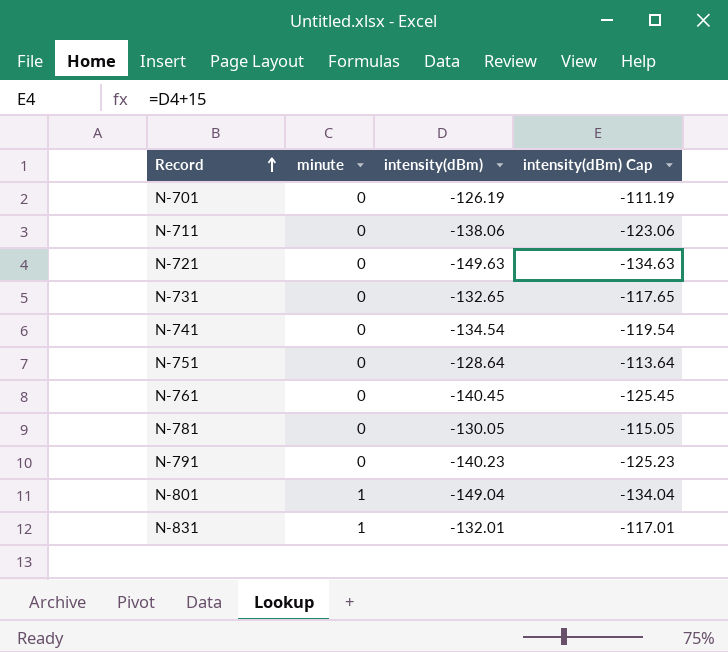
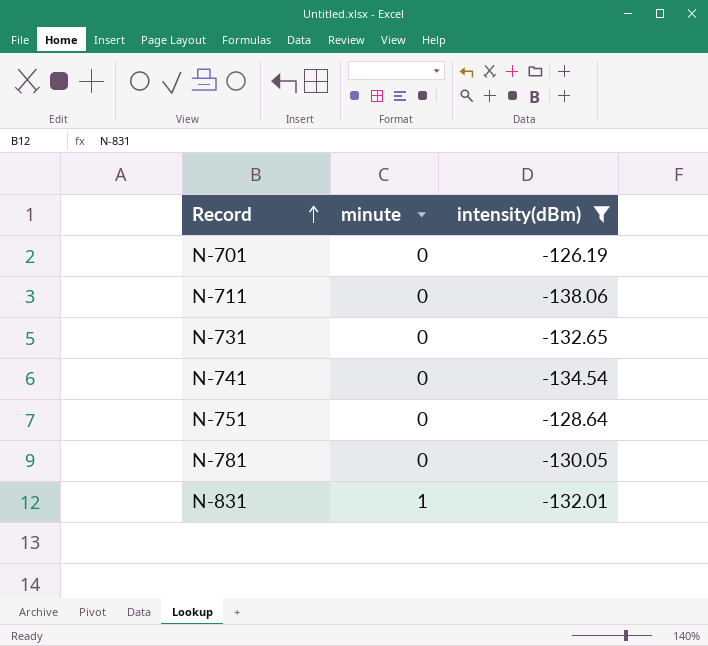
filter: none -> intensity(dBm) >= -138.06
column intensity(dBm) Cap | formula: [intensity(dBm)] + 15 -> none

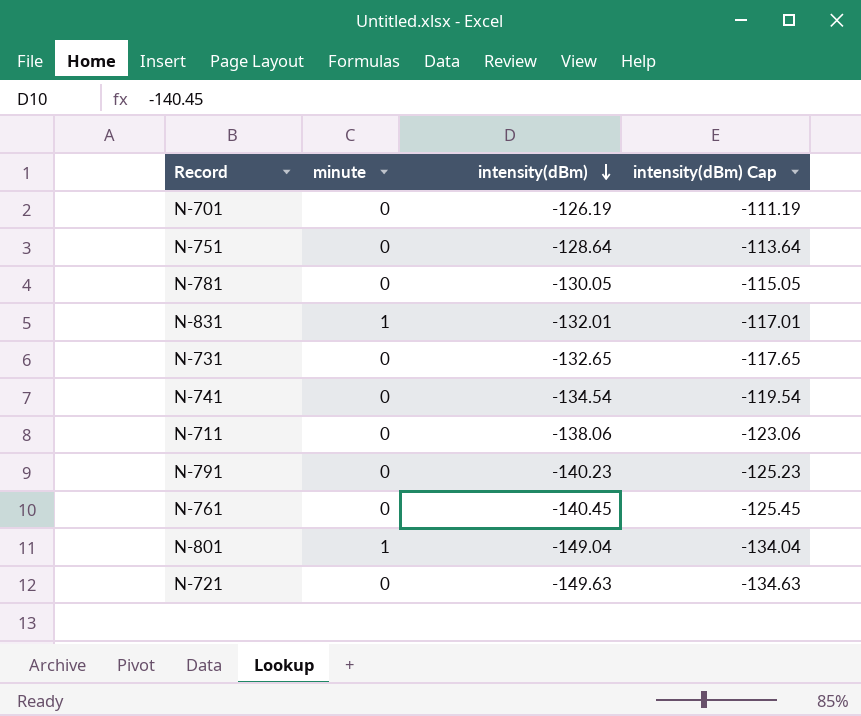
filter: intensity(dBm) >= -138.06 -> none
row order: Record ascending -> intensity(dBm) descending
column intensity(dBm) Cap | formula: none -> [intensity(dBm)] + 15

